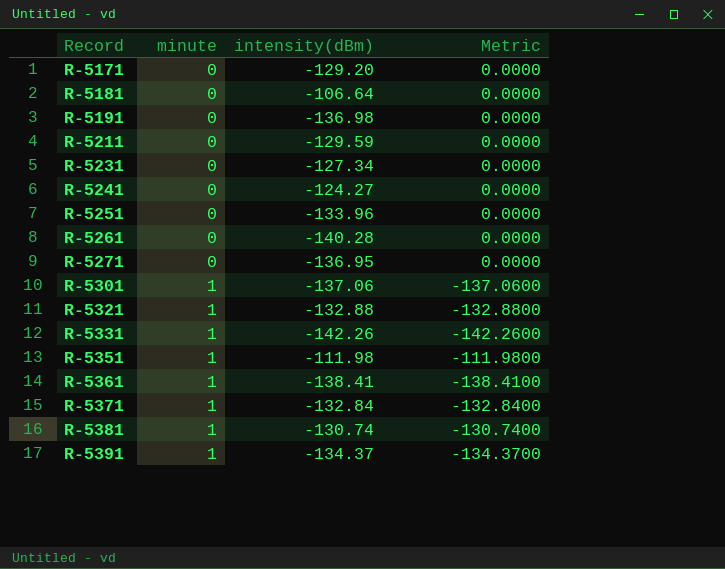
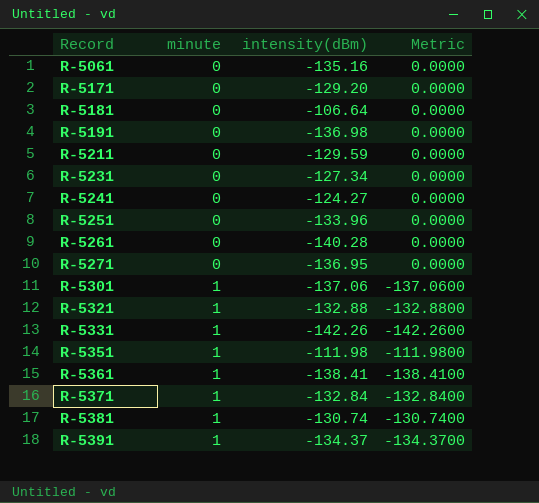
row R-5061: none -> 0 | -135.16 | 0.0000

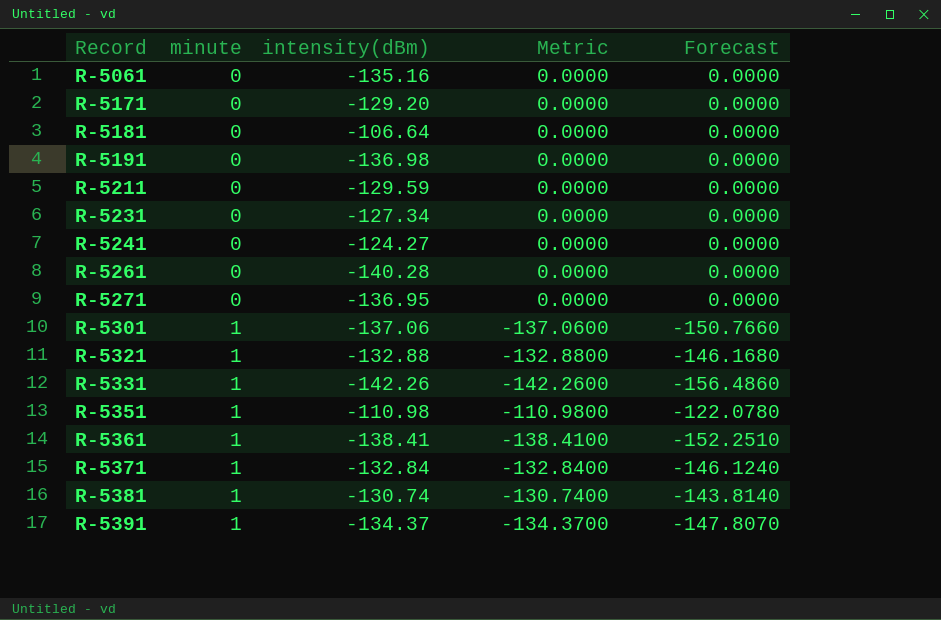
column Forecast | formula: none -> [Metric] * 1.1
row R-5251: 0 | -133.96 | 0.0000 -> none
R-5351 | intensity(dBm): -111.98 -> -110.98
R-5351 | Metric: -111.9800 -> -110.9800

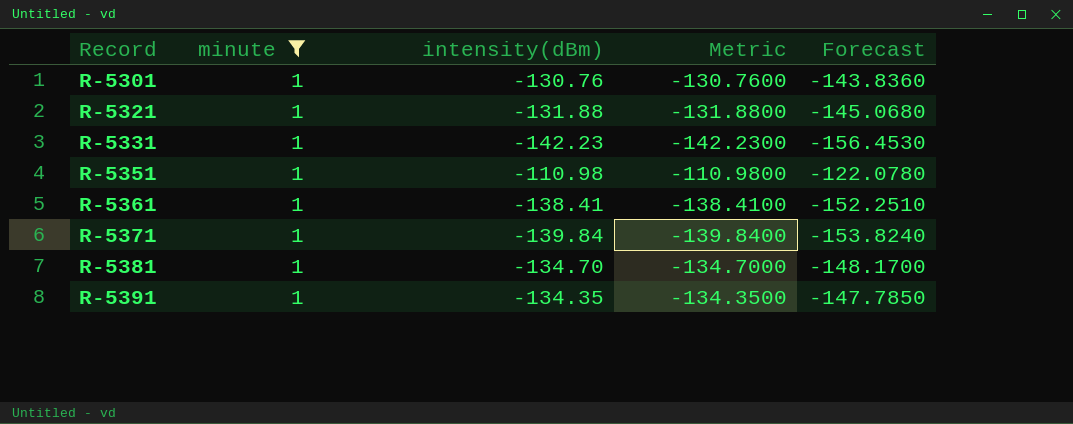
filter: none -> minute = 1
R-5301 | intensity(dBm): -137.06 -> -130.76
R-5301 | Metric: -137.0600 -> -130.7600
R-5301 | Forecast: -150.7660 -> -143.8360
R-5321 | intensity(dBm): -132.88 -> -131.88
R-5321 | Metric: -132.8800 -> -131.8800
R-5321 | Forecast: -146.1680 -> -145.0680
R-5331 | intensity(dBm): -142.26 -> -142.23
R-5331 | Metric: -142.2600 -> -142.2300
R-5331 | Forecast: -156.4860 -> -156.4530
R-5371 | intensity(dBm): -132.84 -> -139.84
R-5371 | Metric: -132.8400 -> -139.8400
R-5371 | Forecast: -146.1240 -> -153.8240
R-5381 | intensity(dBm): -130.74 -> -134.70
R-5381 | Metric: -130.7400 -> -134.7000
R-5381 | Forecast: -143.8140 -> -148.1700
R-5391 | intensity(dBm): -134.37 -> -134.35
R-5391 | Metric: -134.3700 -> -134.3500
R-5391 | Forecast: -147.8070 -> -147.7850

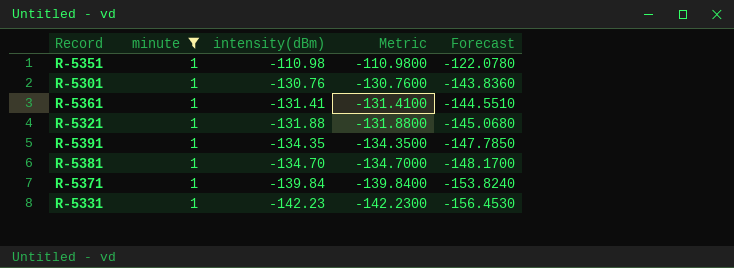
row order: Record ascending -> intensity(dBm) descending
R-5361 | intensity(dBm): -138.41 -> -131.41
R-5361 | Metric: -138.4100 -> -131.4100
R-5361 | Forecast: -152.2510 -> -144.5510

